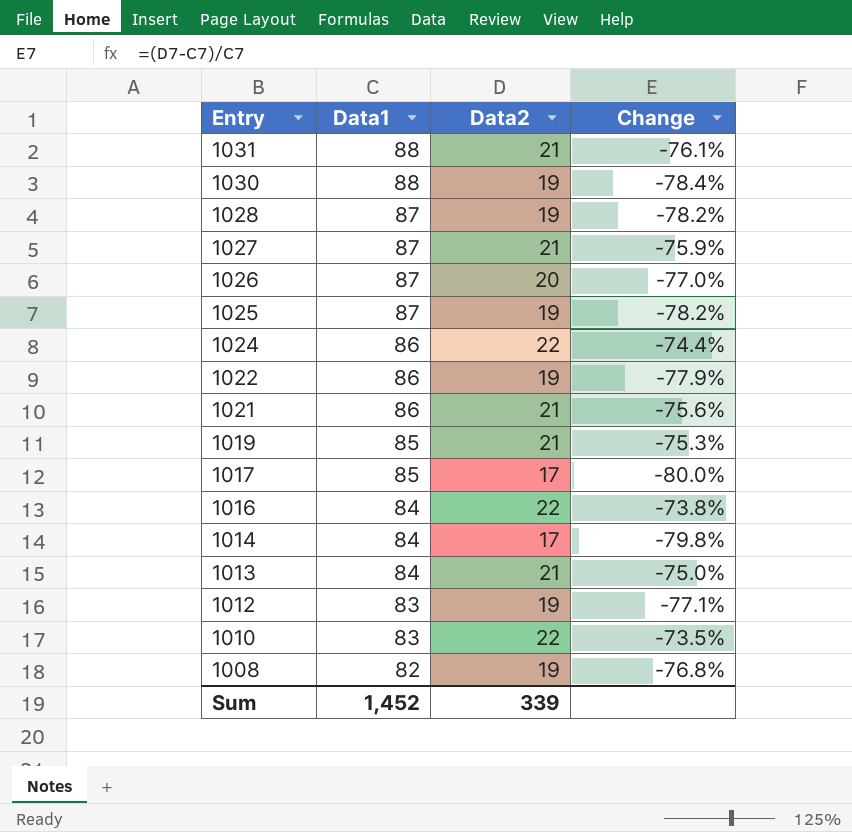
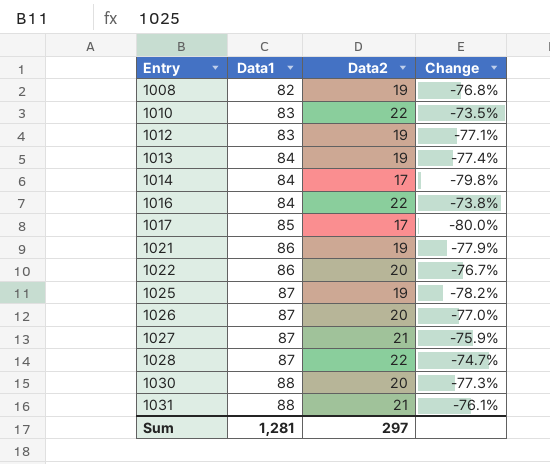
row order: Entry descending -> Entry ascending
row 1024: 86 | 22 | -74.4% -> none
row 1019: 85 | 21 | -75.3% -> none
1013 | Data2: 21 -> 19
1013 | Change: -75.0% -> -77.4%
1021 | Data2: 21 -> 19
1021 | Change: -75.6% -> -77.9%
1022 | Data2: 19 -> 20
1022 | Change: -77.9% -> -76.7%
1028 | Data2: 19 -> 22
1028 | Change: -78.2% -> -74.7%
1030 | Data2: 19 -> 20
1030 | Change: -78.4% -> -77.3%
Sum | Data1: 1,452 -> 1,281
Sum | Data2: 339 -> 297

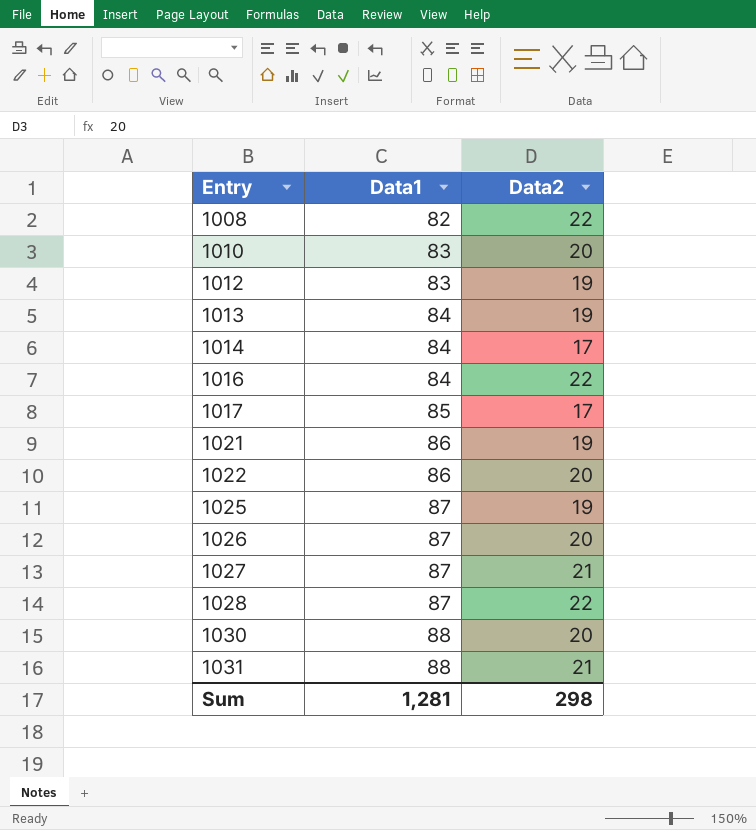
column Change | formula: ([Data2] - [Data1]) / [Data1] -> none
1008 | Data2: 19 -> 22
1010 | Data2: 22 -> 20
Sum | Data2: 297 -> 298

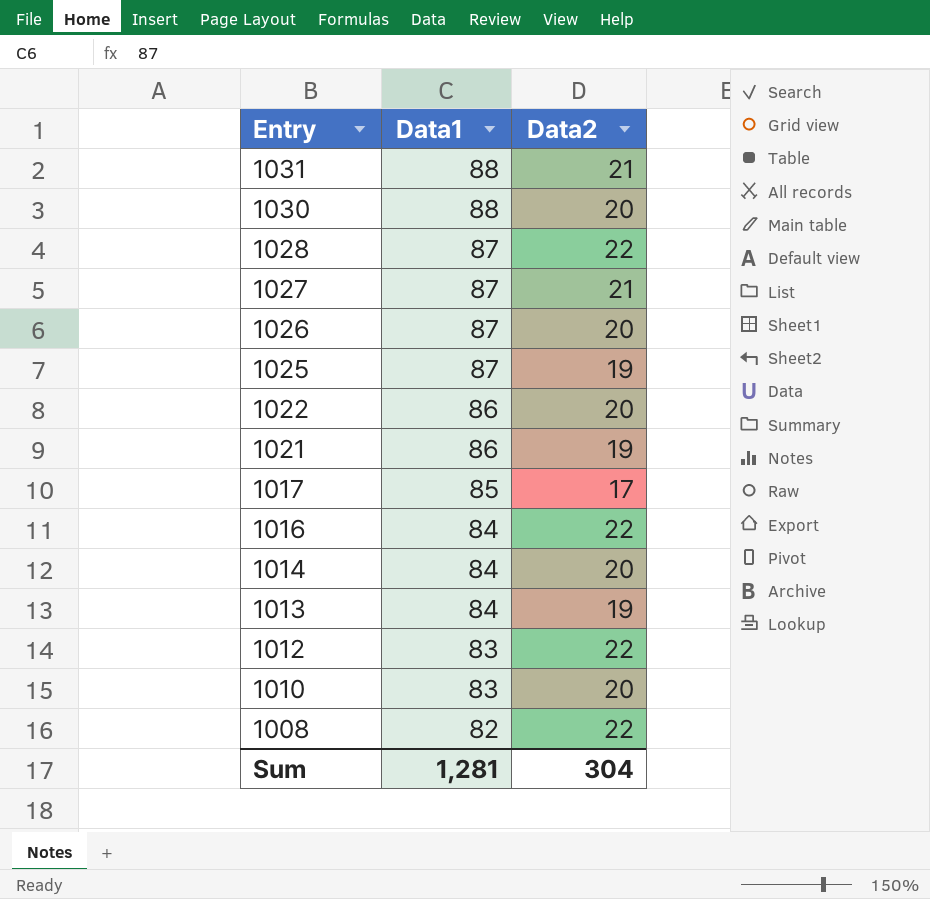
row order: Entry ascending -> Entry descending
1014 | Data2: 17 -> 20
1012 | Data2: 19 -> 22
Sum | Data2: 298 -> 304

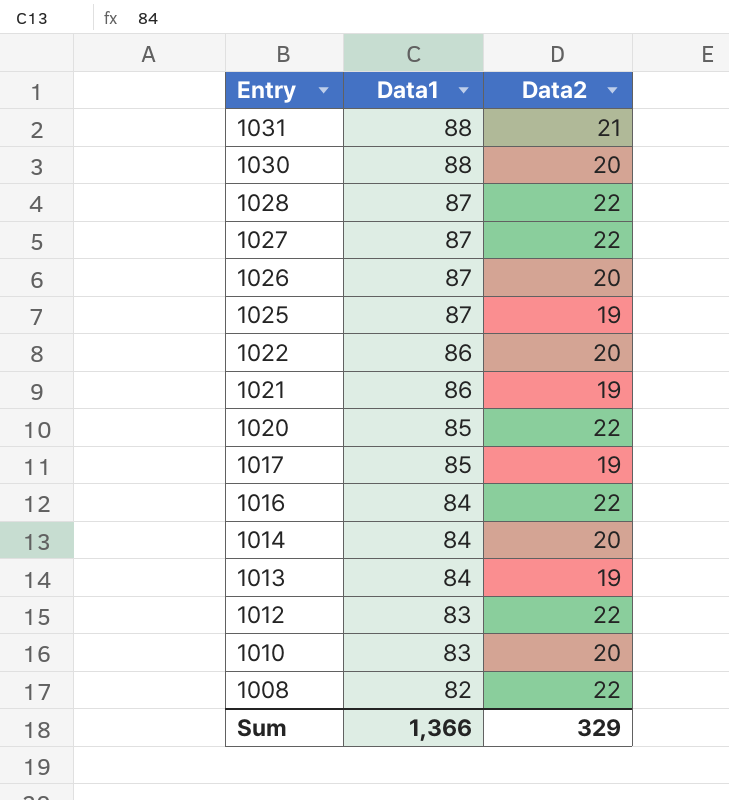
1027 | Data2: 21 -> 22
row 1020: none -> 85 | 22
1017 | Data2: 17 -> 19
Sum | Data1: 1,281 -> 1,366
Sum | Data2: 304 -> 329

